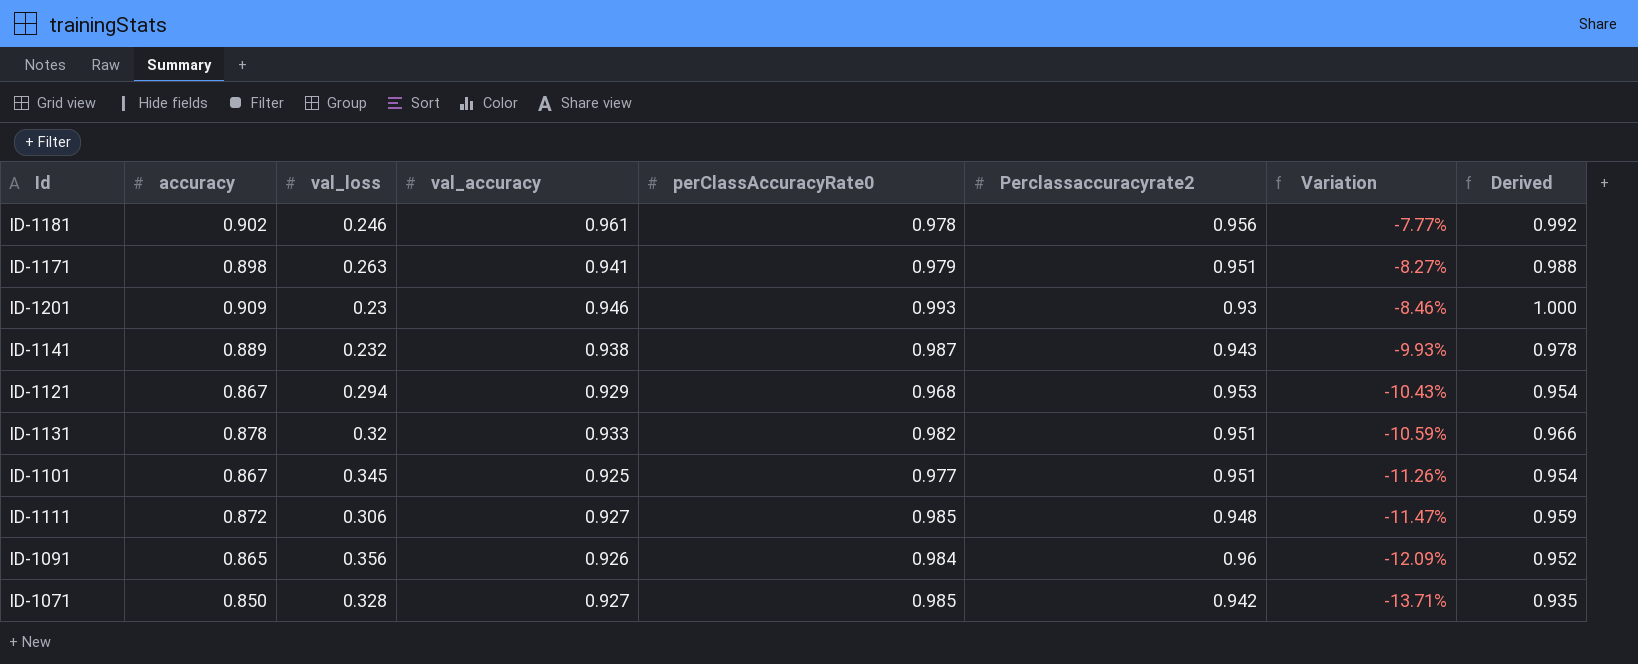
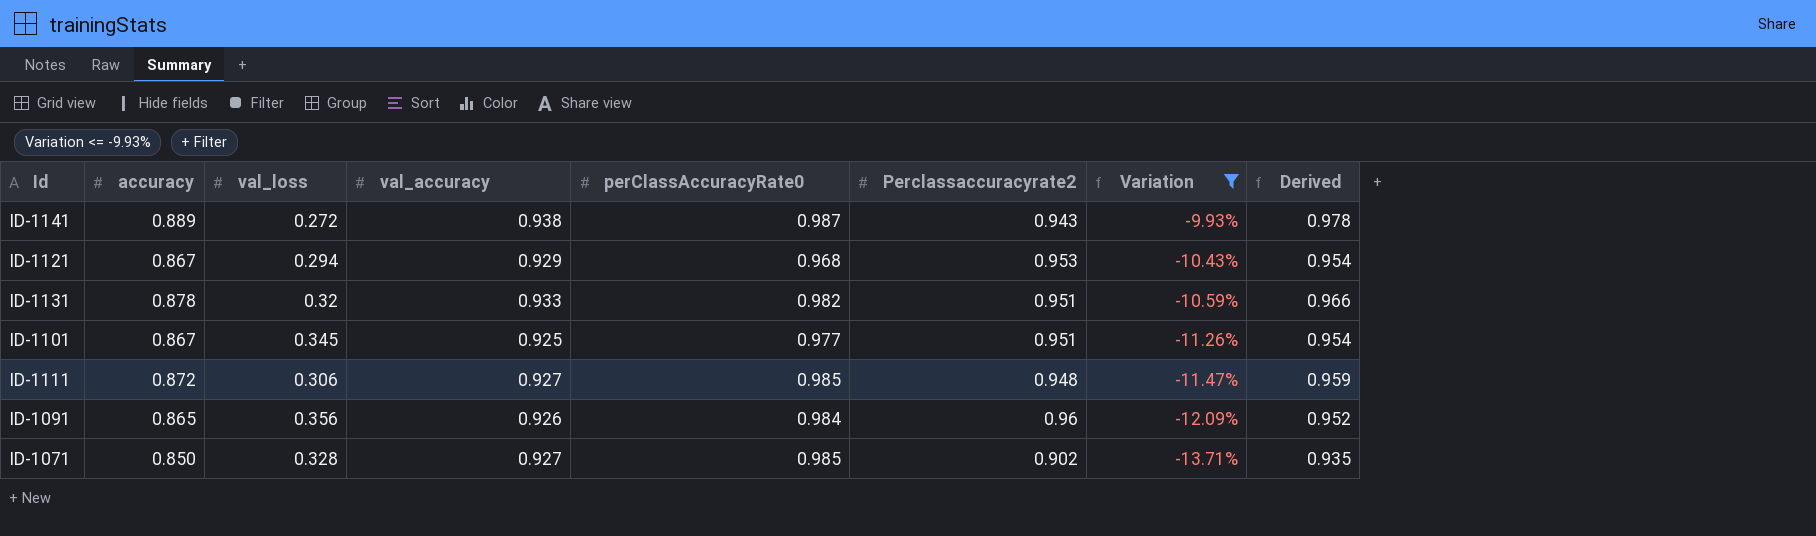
filter: none -> Variation <= -9.93%
ID-1141 | val_loss: 0.232 -> 0.272
ID-1071 | Perclassaccuracyrate2: 0.942 -> 0.902

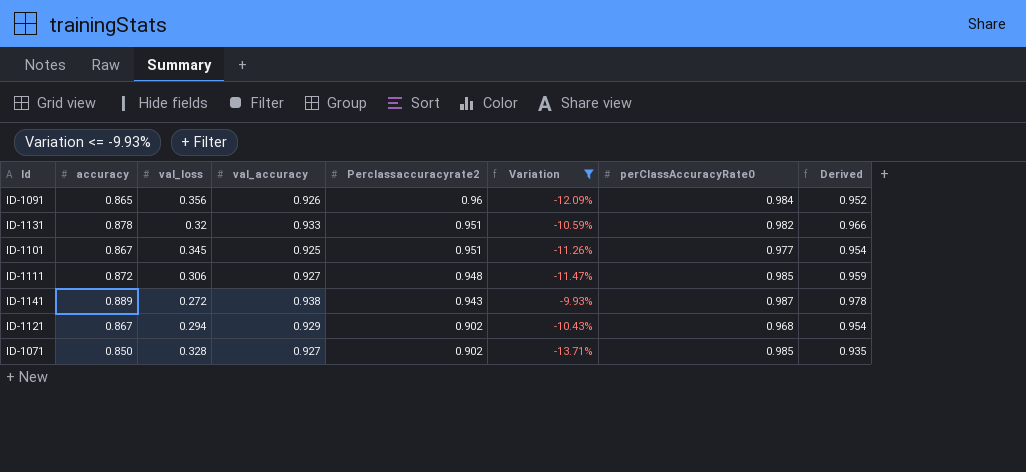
row order: Variation descending -> Perclassaccuracyrate2 descending
column perClassAccuracyRate0 | position: 5 -> 7
ID-1121 | Perclassaccuracyrate2: 0.953 -> 0.902

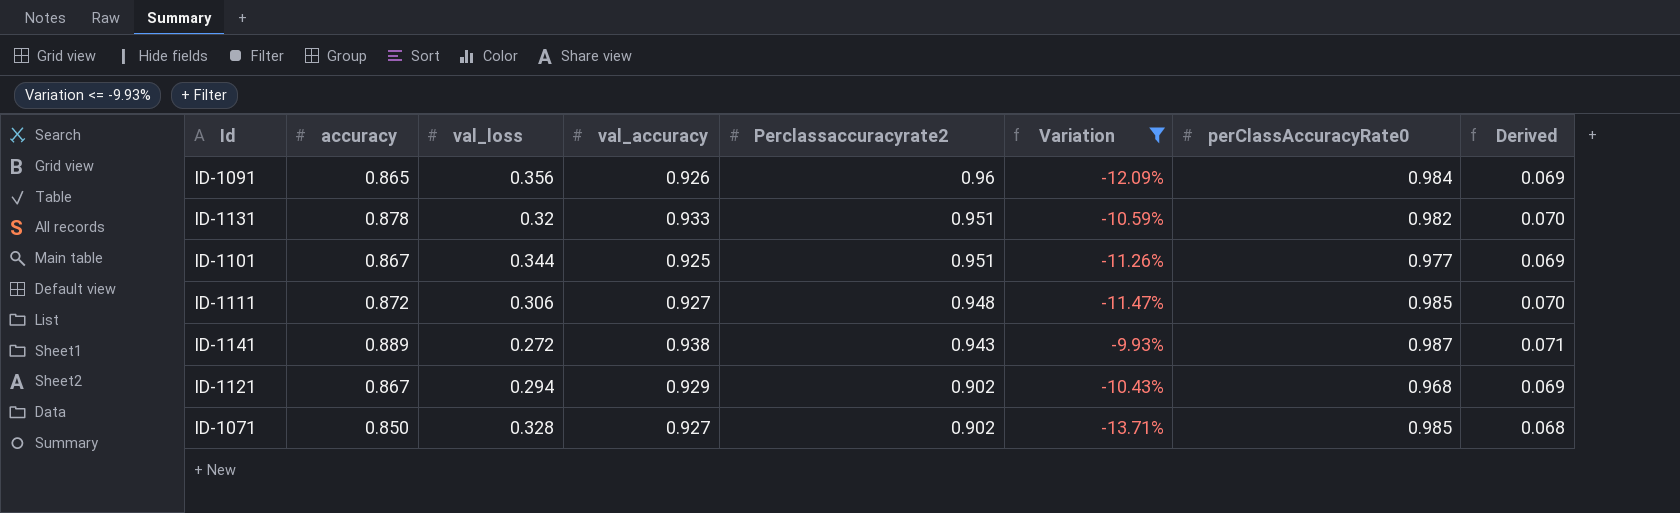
column Derived | formula: [accuracy] * 1.1 -> [accuracy] * 0.08
ID-1101 | val_loss: 0.345 -> 0.344

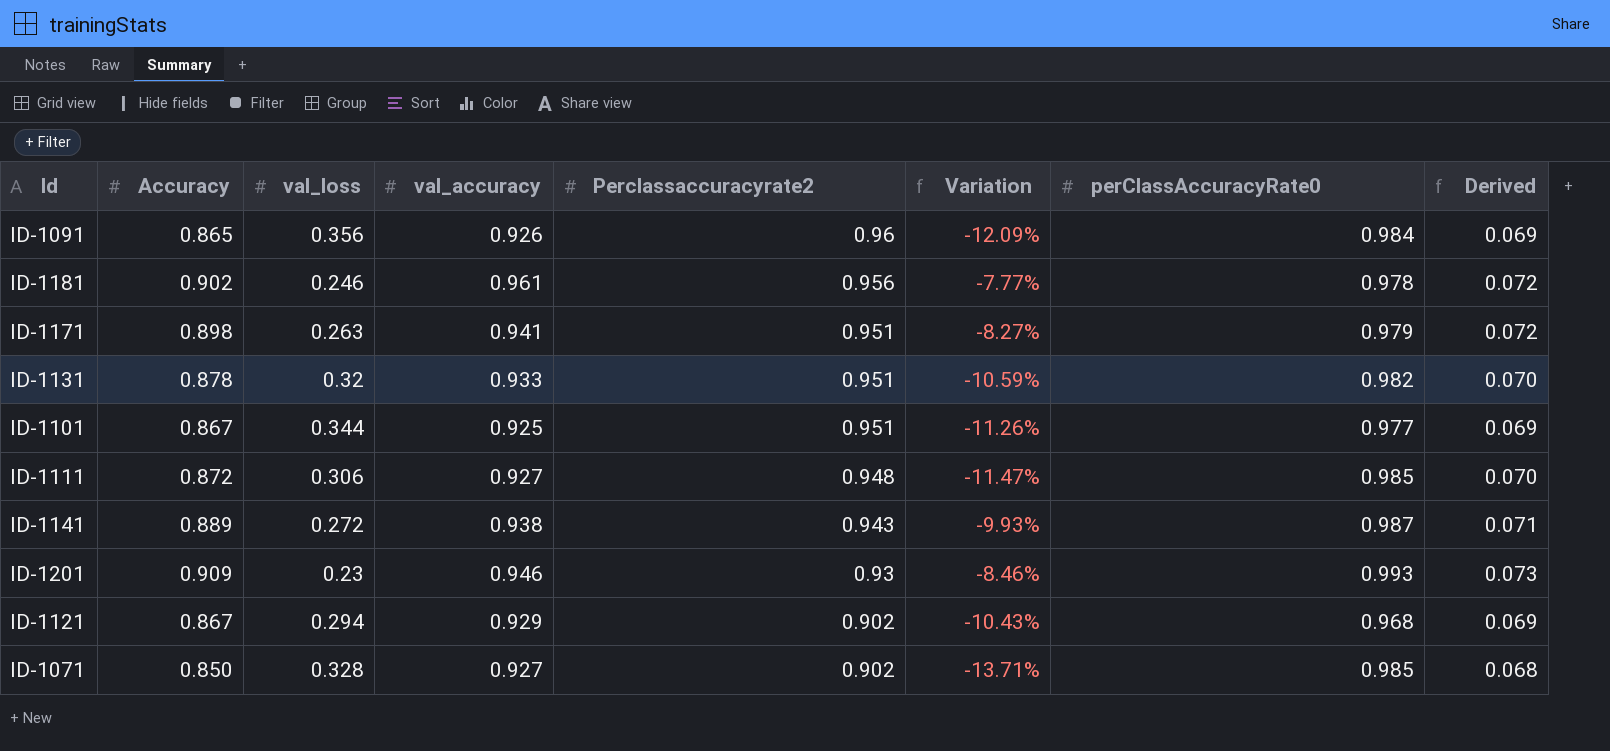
filter: Variation <= -9.93% -> none
column name: accuracy -> Accuracy

